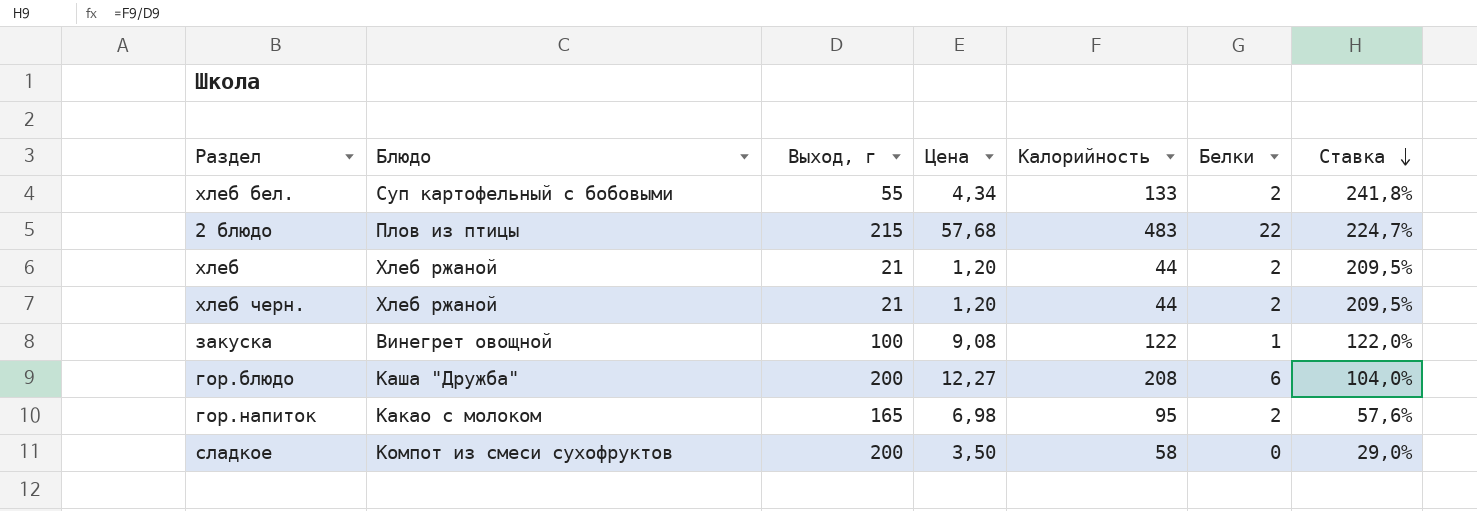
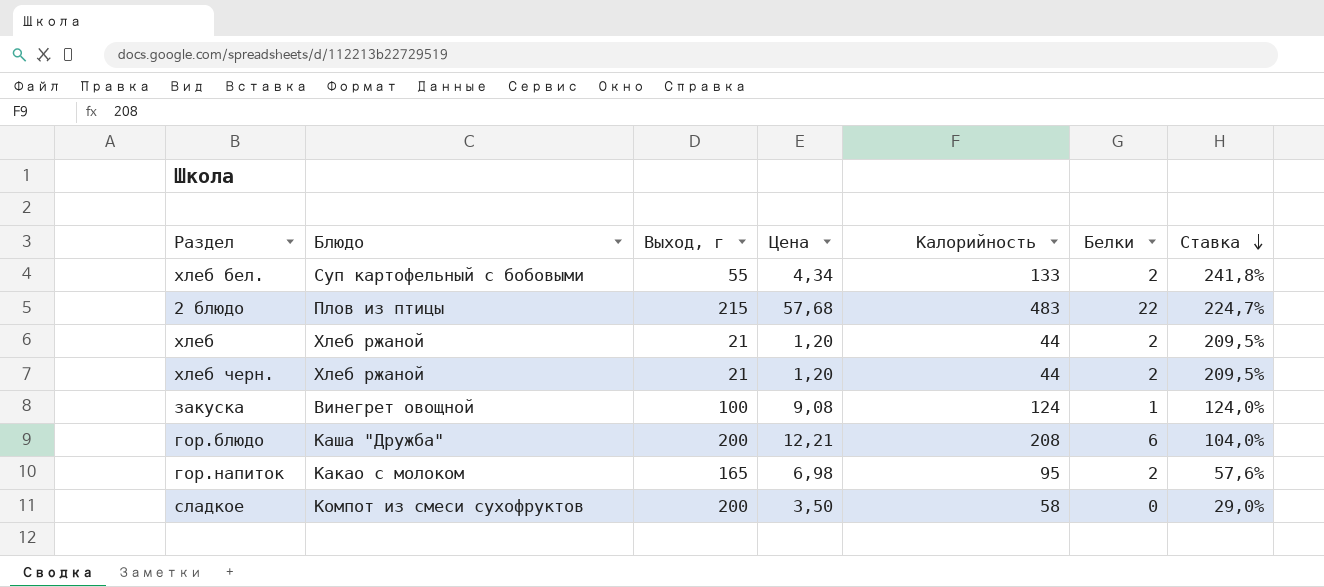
закуска | Калорийность: 122 -> 124
закуска | Ставка: 122,0% -> 124,0%
гор.блюдо | Цена: 12,27 -> 12,21

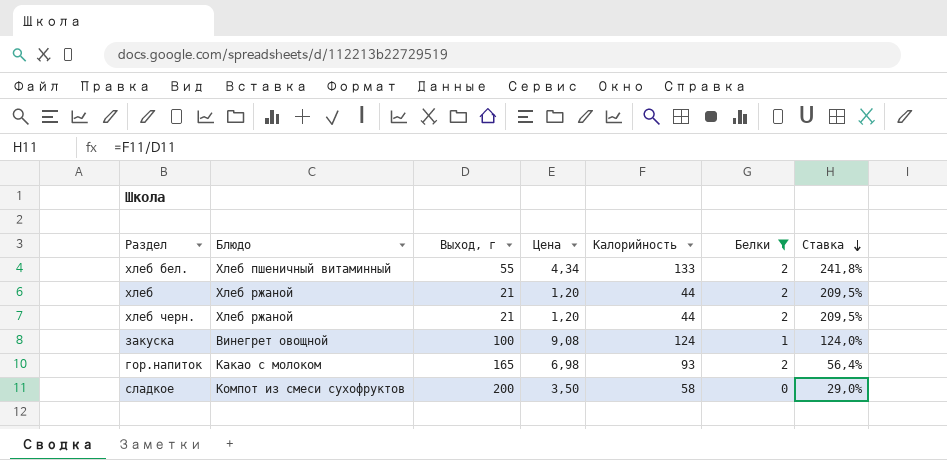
filter: none -> Белки <= 2
хлеб бел. | Блюдо: Суп картофельный с бобовыми -> Хлеб пшеничный витаминный
гор.напиток | Калорийность: 95 -> 93
гор.напиток | Ставка: 57,6% -> 56,4%

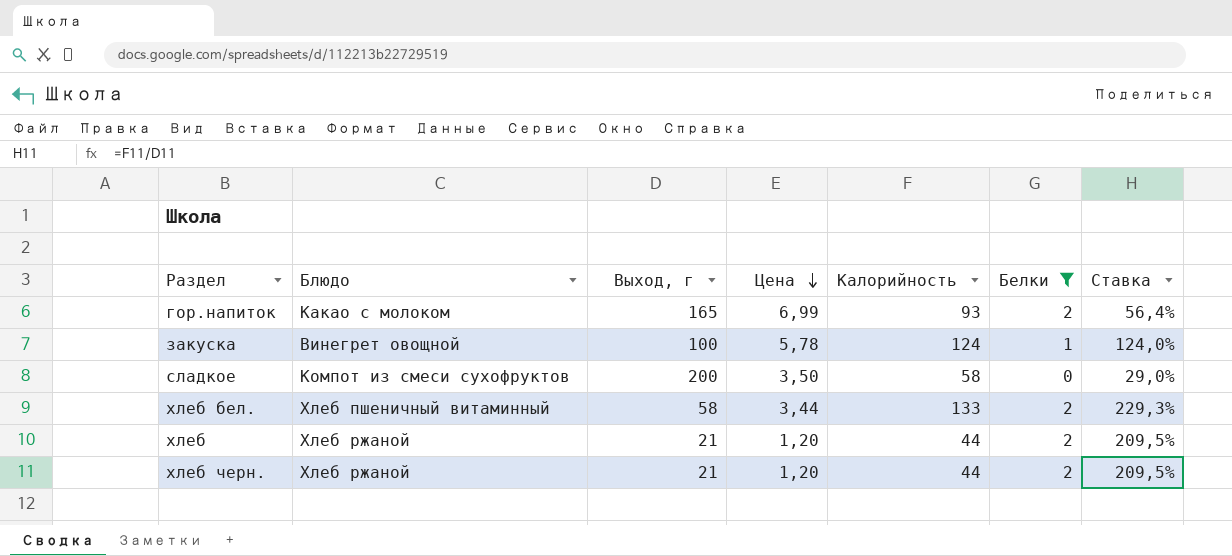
row order: Ставка descending -> Цена descending
гор.напиток | Цена: 6,98 -> 6,99
закуска | Цена: 9,08 -> 5,78
хлеб бел. | Выход, г: 55 -> 58
хлеб бел. | Цена: 4,34 -> 3,44
хлеб бел. | Ставка: 241,8% -> 229,3%

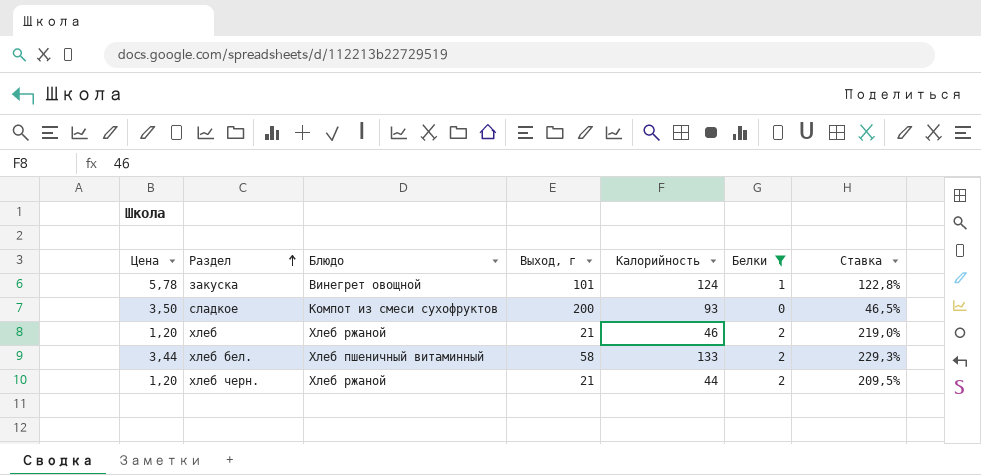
row order: Цена descending -> Раздел ascending
column Цена | position: 4 -> 1
row гор.напиток: Какао с молоком | 165 | 6,99 | 93 | 2 | 56,4% -> none
закуска | Выход, г: 100 -> 101
закуска | Ставка: 124,0% -> 122,8%
сладкое | Калорийность: 58 -> 93
сладкое | Ставка: 29,0% -> 46,5%
хлеб | Калорийность: 44 -> 46
хлеб | Ставка: 209,5% -> 219,0%

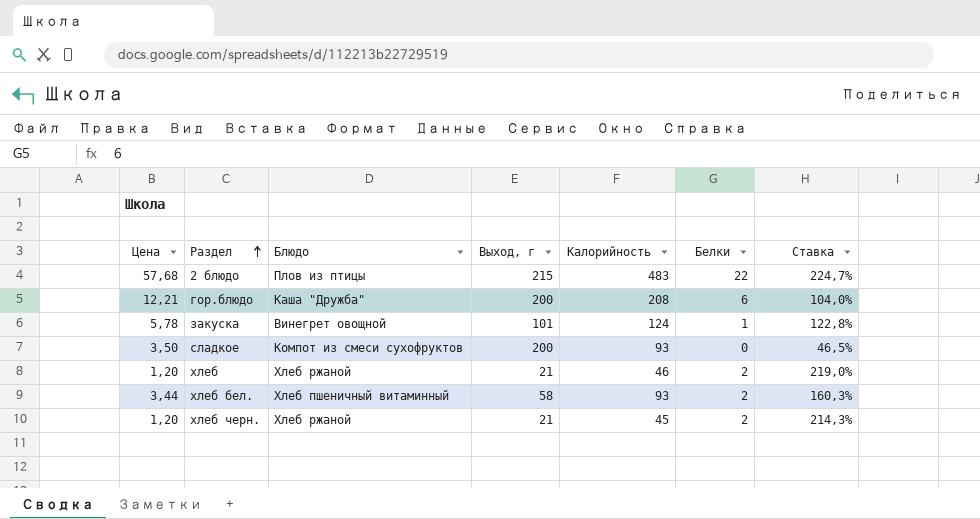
filter: Белки <= 2 -> none
хлеб бел. | Калорийность: 133 -> 93
хлеб бел. | Ставка: 229,3% -> 160,3%
хлеб черн. | Калорийность: 44 -> 45
хлеб черн. | Ставка: 209,5% -> 214,3%

